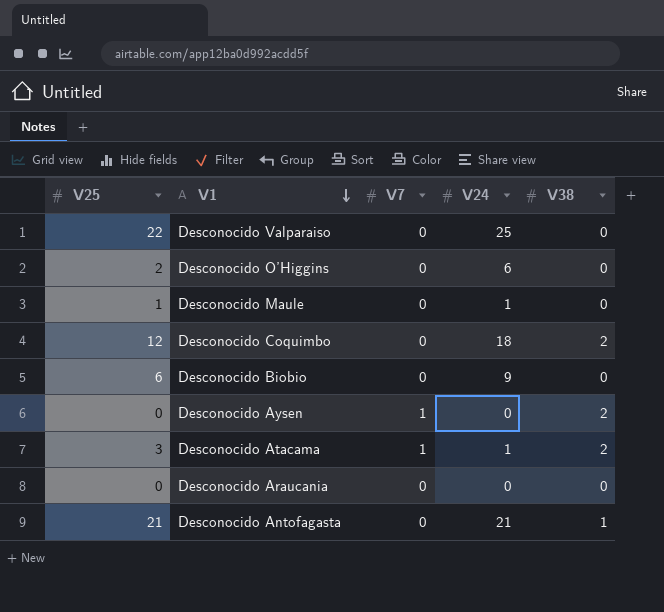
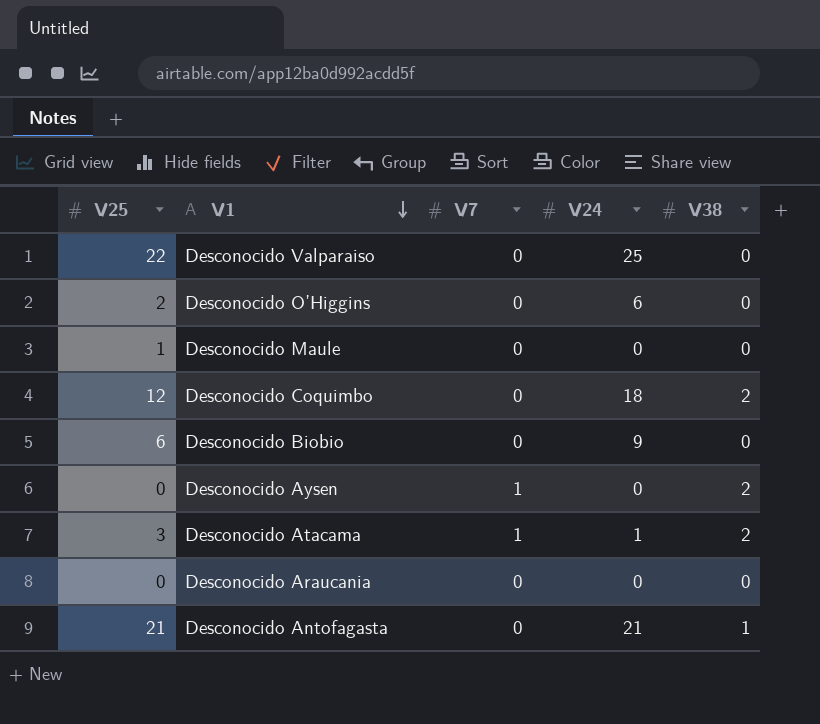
Desconocido Maule | V24: 1 -> 0

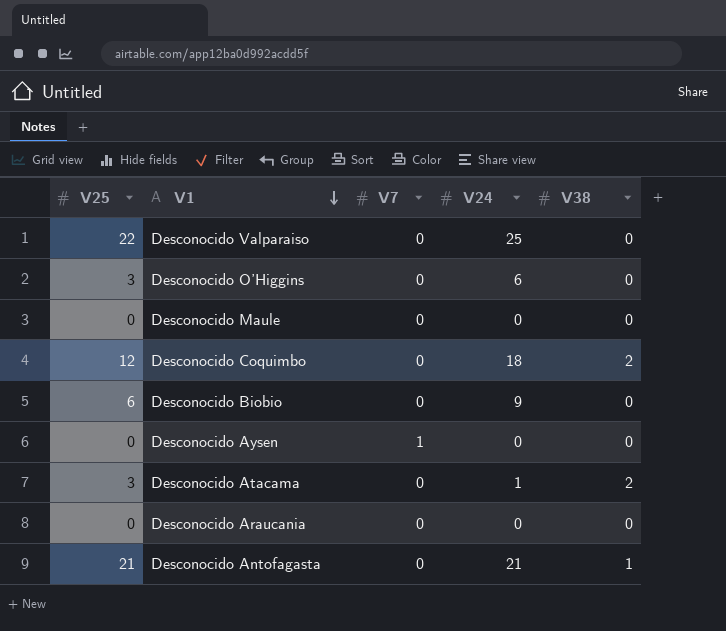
Desconocido O’Higgins | V25: 2 -> 3
Desconocido Maule | V25: 1 -> 0
Desconocido Aysen | V38: 2 -> 0
Desconocido Atacama | V7: 1 -> 0

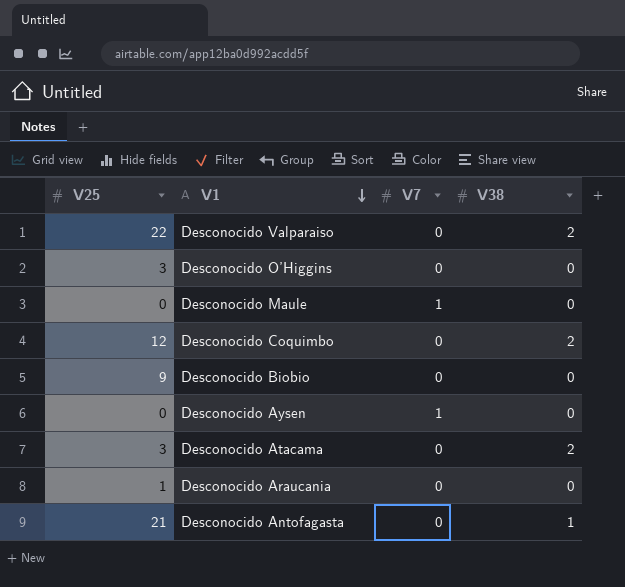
column V24 | position: 4 -> none
Desconocido Valparaiso | V38: 0 -> 2
Desconocido Maule | V7: 0 -> 1
Desconocido Biobio | V25: 6 -> 9
Desconocido Araucania | V25: 0 -> 1

